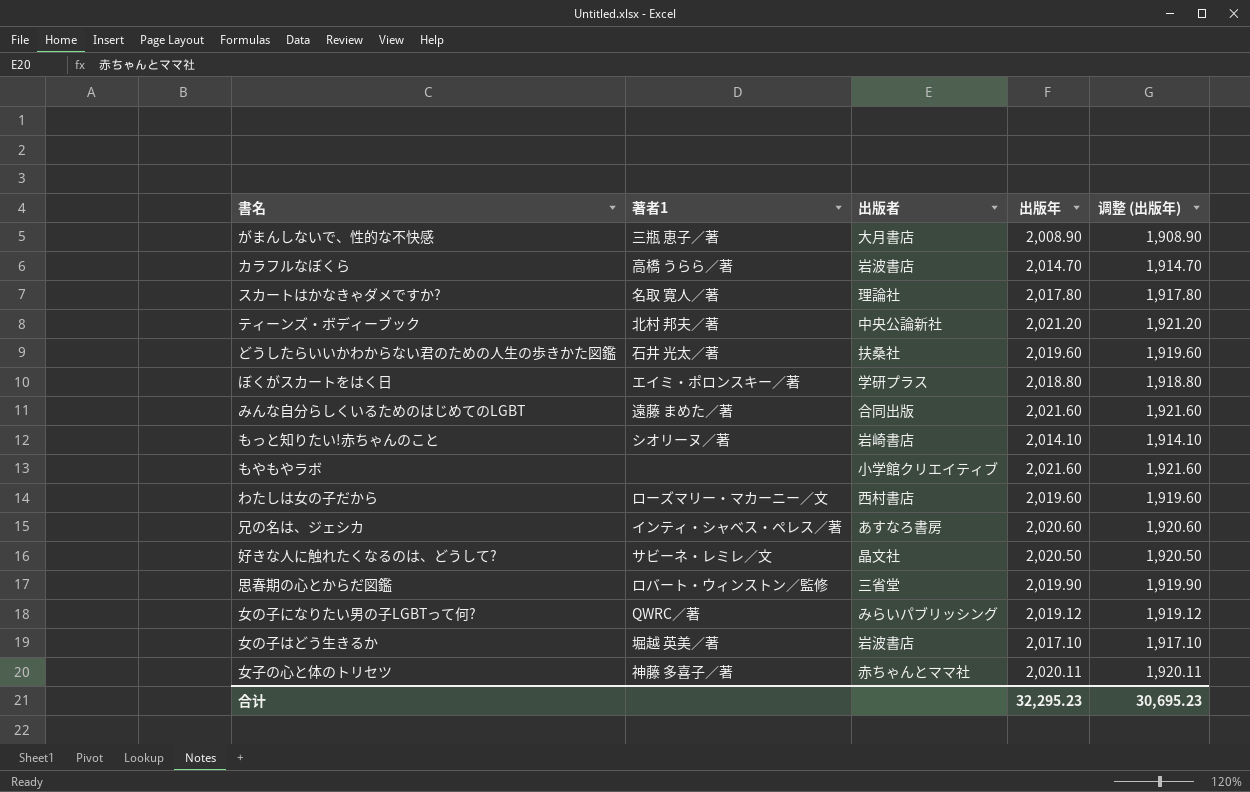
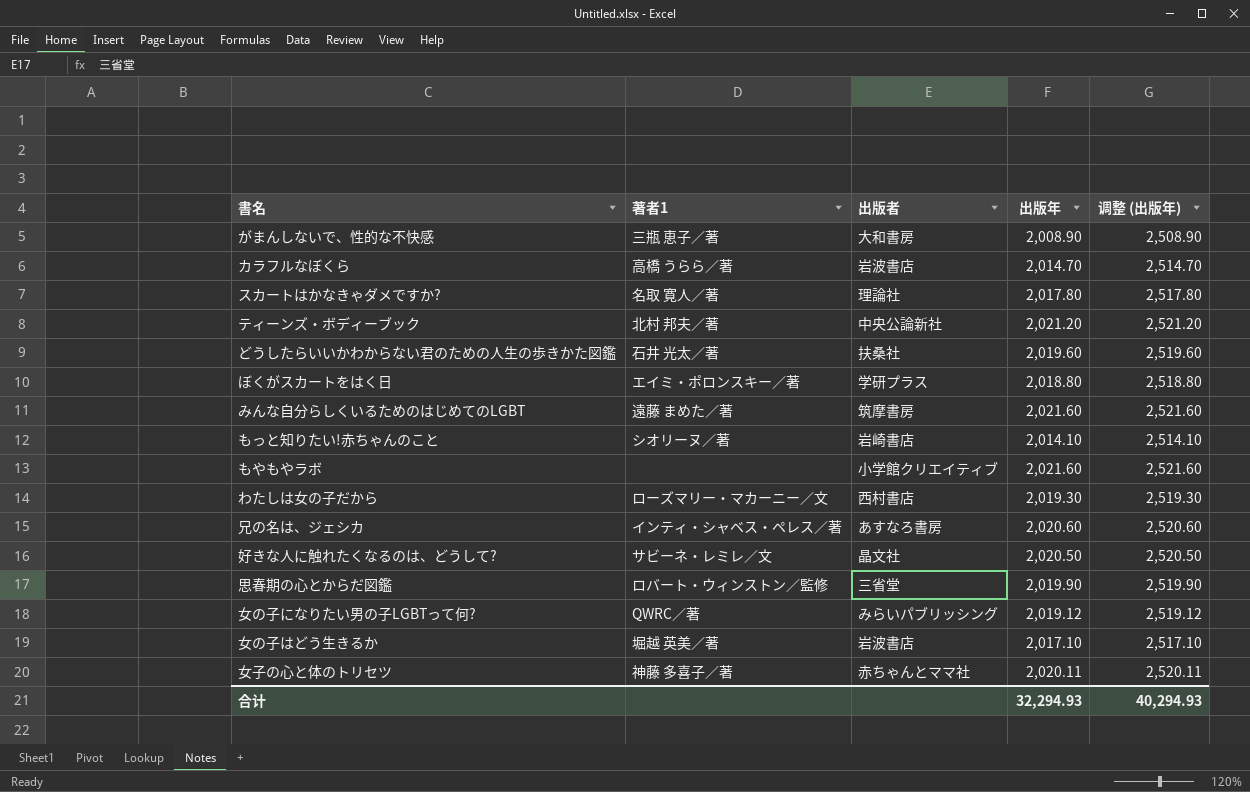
column 调整 (出版年) | formula: [出版年] - 100 -> [出版年] + 500
がまんしないで、性的な不快感 | 出版者: 大月書店 -> 大和書房
みんな自分らしくいるためのはじめてのLGBT | 出版者: 合同出版 -> 筑摩書房
わたしは女の子だから | 出版年: 2,019.60 -> 2,019.30
合计 | 出版年: 32,295.23 -> 32,294.93
合计 | 调整 (出版年): 30,695.23 -> 40,294.93

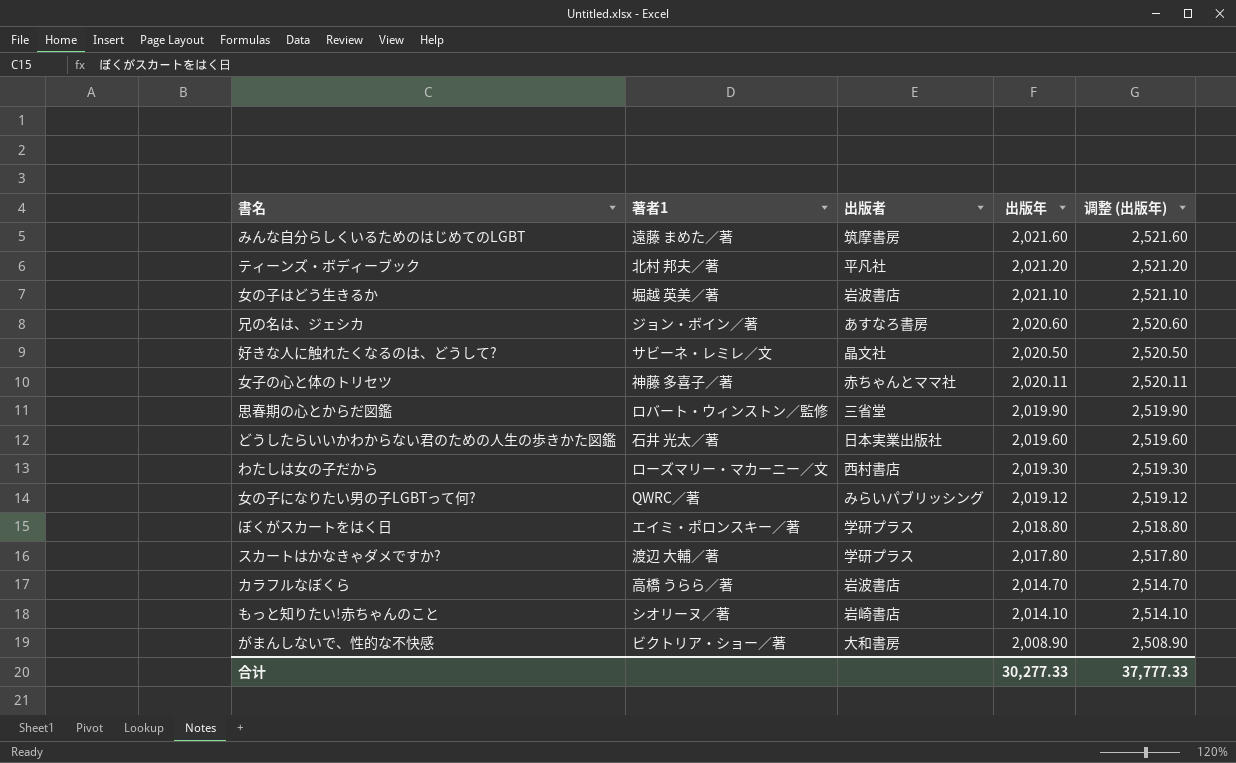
row order: none -> 出版年 descending
row もやもやラボ: none | 小学館クリエイティブ | 2,021.60 | 2,521.60 -> none
ティーンズ・ボディーブック | 出版者: 中央公論新社 -> 平凡社
女の子はどう生きるか | 出版年: 2,017.10 -> 2,021.10
女の子はどう生きるか | 调整 (出版年): 2,517.10 -> 2,521.10
兄の名は、ジェシカ | 著者1: インティ・シャベス・ペレス／著 -> ジョン・ボイン／著
どうしたらいいかわからない君のための人生の歩きかた図鑑 | 出版者: 扶桑社 -> 日本実業出版社
スカートはかなきゃダメですか? | 著者1: 名取 寛人／著 -> 渡辺 大輔／著
スカートはかなきゃダメですか? | 出版者: 理論社 -> 学研プラス
がまんしないで、性的な不快感 | 著者1: 三瓶 恵子／著 -> ビクトリア・ショー／著
合计 | 出版年: 32,294.93 -> 30,277.33
合计 | 调整 (出版年): 40,294.93 -> 37,777.33

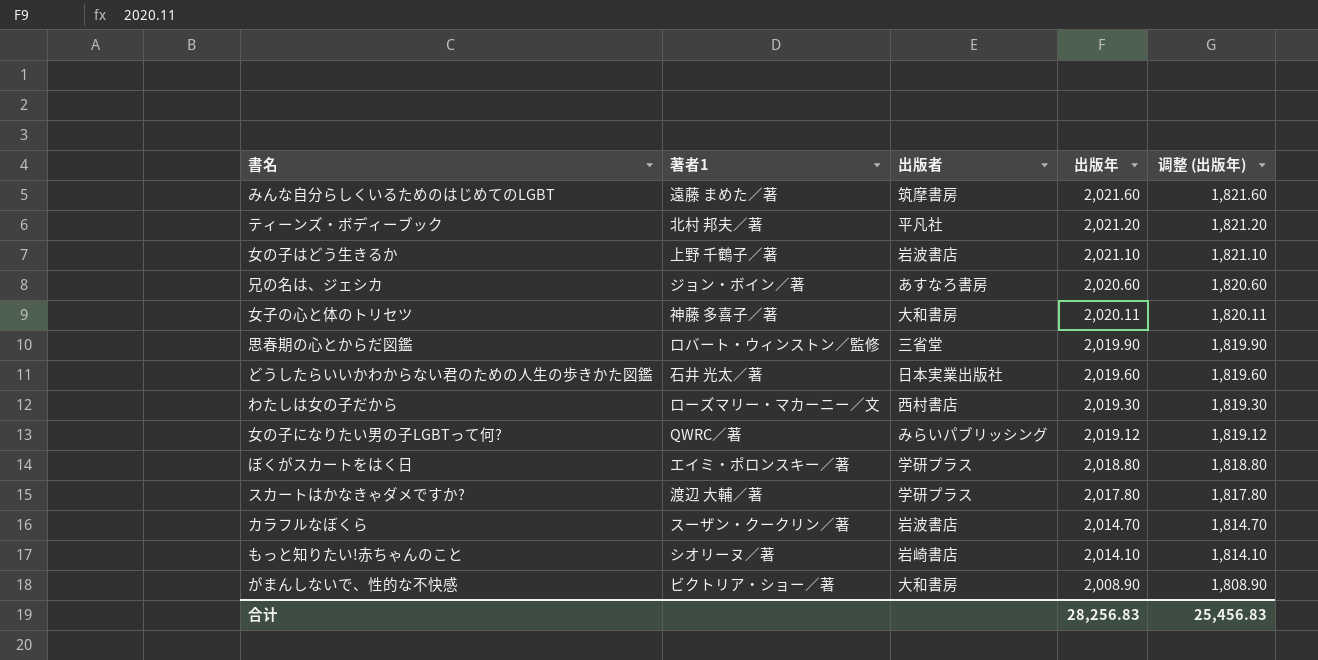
column 调整 (出版年) | formula: [出版年] + 500 -> [出版年] - 200
row 好きな人に触れたくなるのは、どうして?: サビーネ・レミレ／文 | 晶文社 | 2,020.50 | 2,520.50 -> none
女の子はどう生きるか | 著者1: 堀越 英美／著 -> 上野 千鶴子／著
女子の心と体のトリセツ | 出版者: 赤ちゃんとママ社 -> 大和書房
カラフルなぼくら | 著者1: 高橋 うらら／著 -> スーザン・クークリン／著
合计 | 出版年: 30,277.33 -> 28,256.83
合计 | 调整 (出版年): 37,777.33 -> 25,456.83

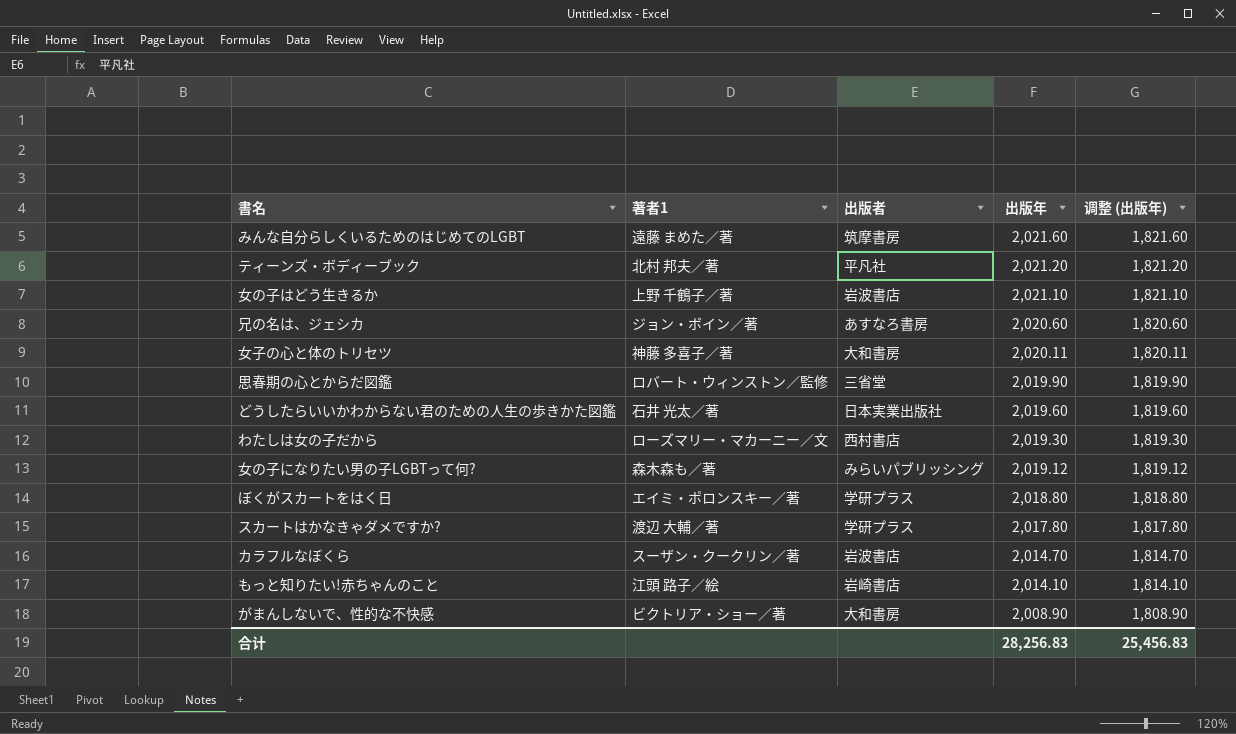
女の子になりたい男の子LGBTって何? | 著者1: QWRC／著 -> 森木森も／著
もっと知りたい!赤ちゃんのこと | 著者1: シオリーヌ／著 -> 江頭 路子／絵

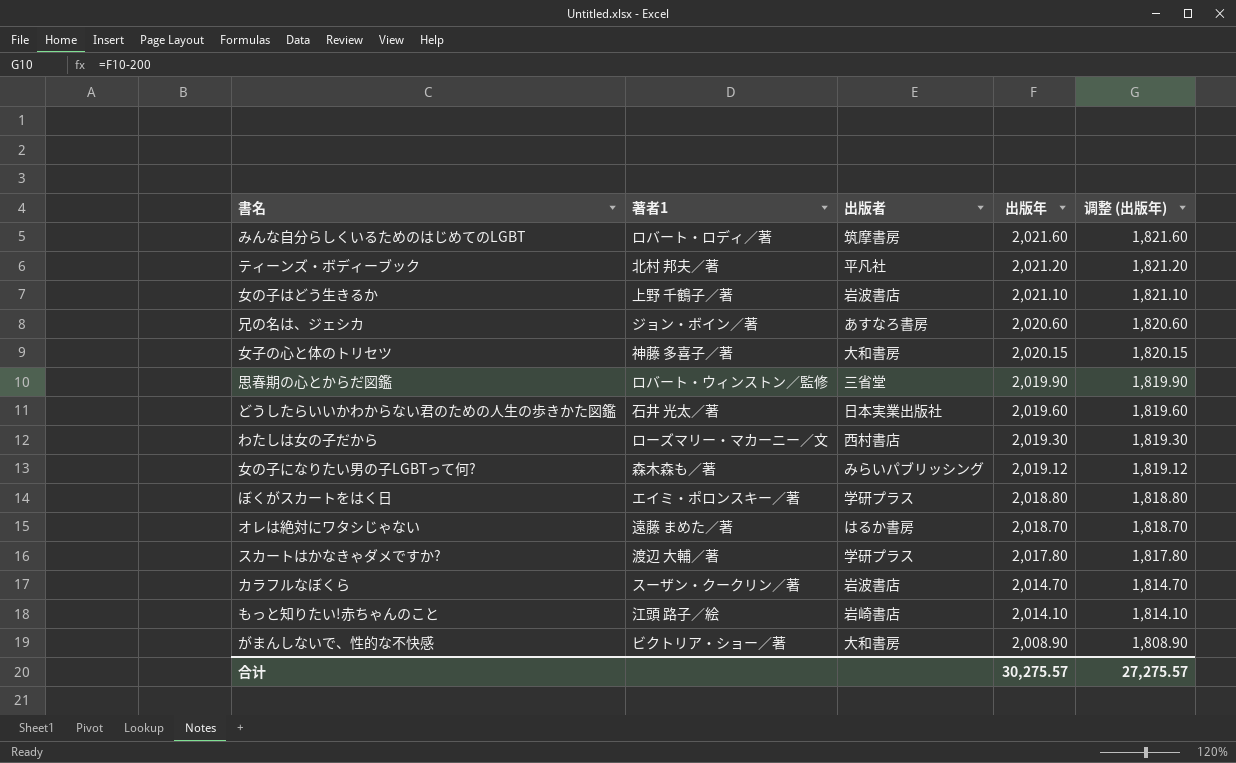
みんな自分らしくいるためのはじめてのLGBT | 著者1: 遠藤 まめた／著 -> ロバート・ロディ／著
女子の心と体のトリセツ | 出版年: 2,020.11 -> 2,020.15
女子の心と体のトリセツ | 调整 (出版年): 1,820.11 -> 1,820.15
row オレは絶対にワタシじゃない: none -> 遠藤 まめた／著 | はるか書房 | 2,018.70 | 1,818.70
合计 | 出版年: 28,256.83 -> 30,275.57
合计 | 调整 (出版年): 25,456.83 -> 27,275.57

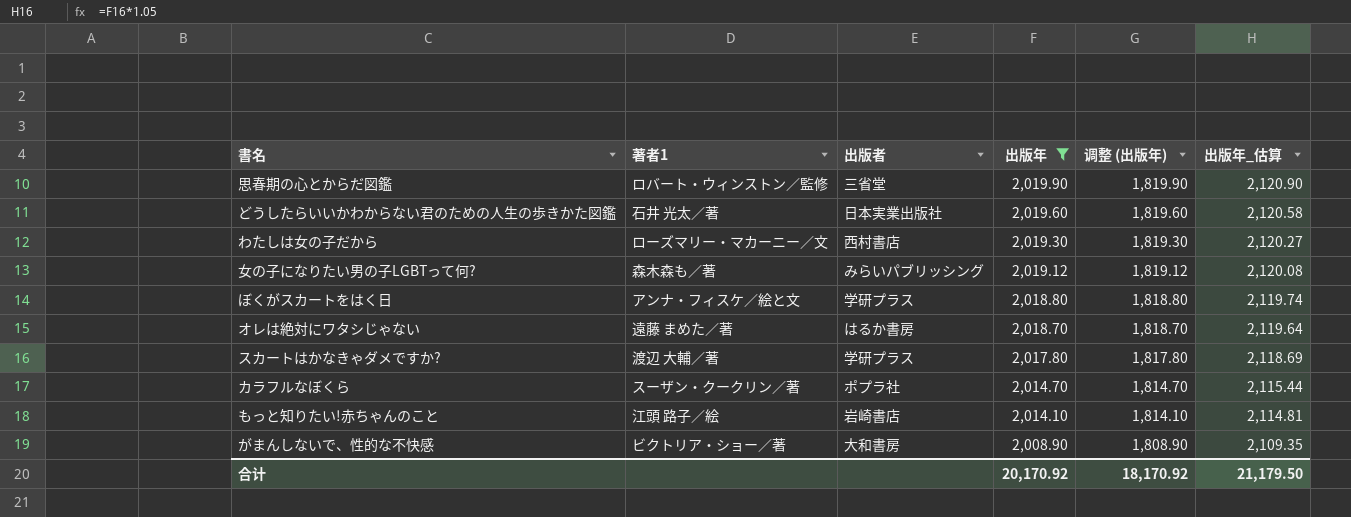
filter: none -> 出版年 <= 2,019.90
column 出版年_估算 | formula: none -> [出版年] * 1.05
ぼくがスカートをはく日 | 著者1: エイミ・ポロンスキー／著 -> アンナ・フィスケ／絵と文
カラフルなぼくら | 出版者: 岩波書店 -> ポプラ社
合计 | 出版年: 30,275.57 -> 20,170.92
合计 | 调整 (出版年): 27,275.57 -> 18,170.92

